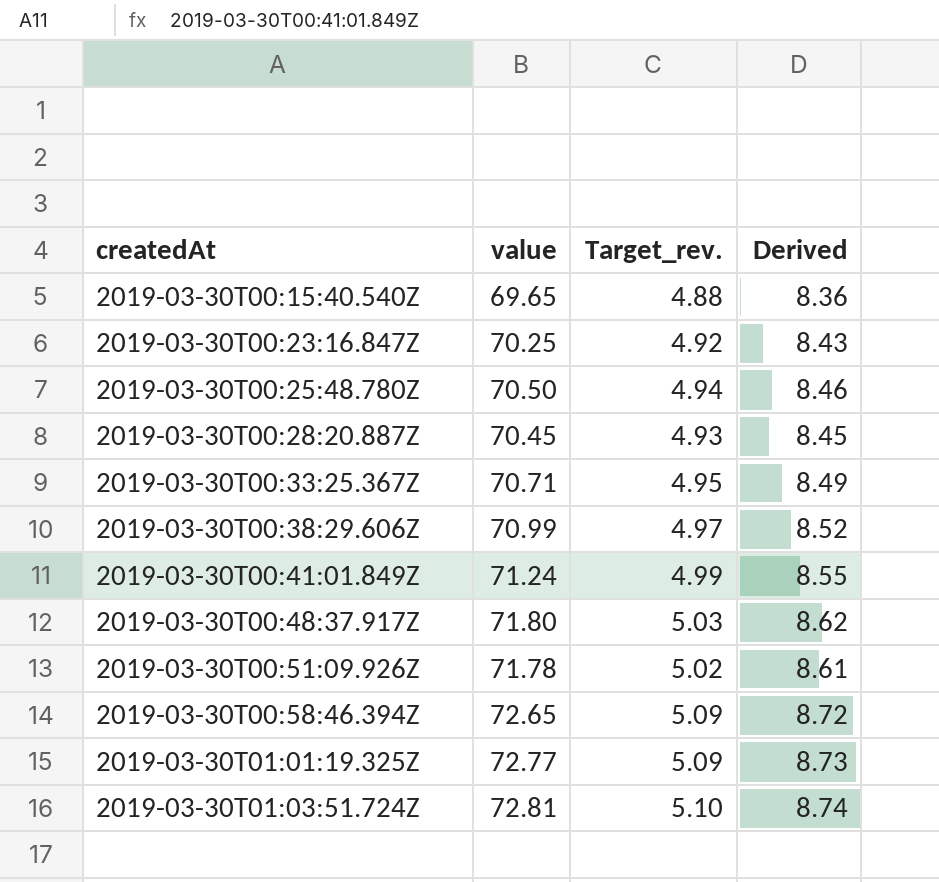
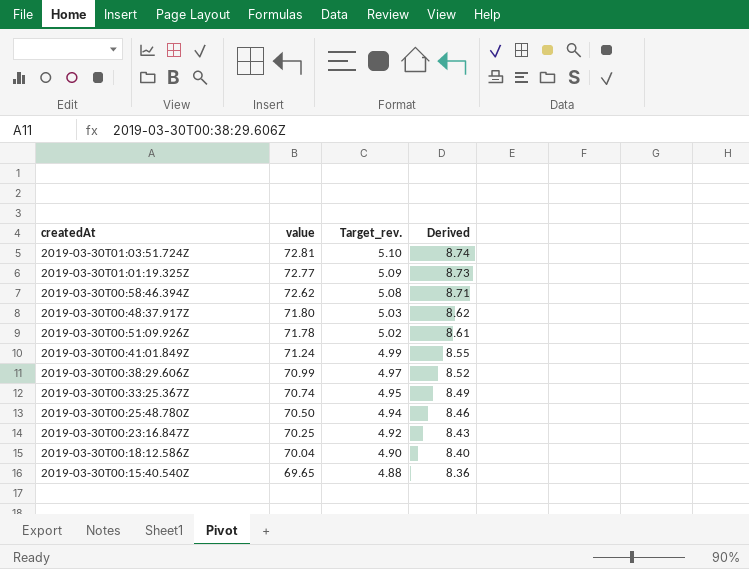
row order: createdAt ascending -> value descending
row 2019-03-30T00:28:20.887Z: 70.45 | 4.93 | 8.45 -> none
2019-03-30T00:58:46.394Z | value: 72.65 -> 72.62
2019-03-30T00:58:46.394Z | Target_rev.: 5.09 -> 5.08
2019-03-30T00:58:46.394Z | Derived: 8.72 -> 8.71
2019-03-30T00:33:25.367Z | value: 70.71 -> 70.74
row 2019-03-30T00:18:12.586Z: none -> 70.04 | 4.90 | 8.40

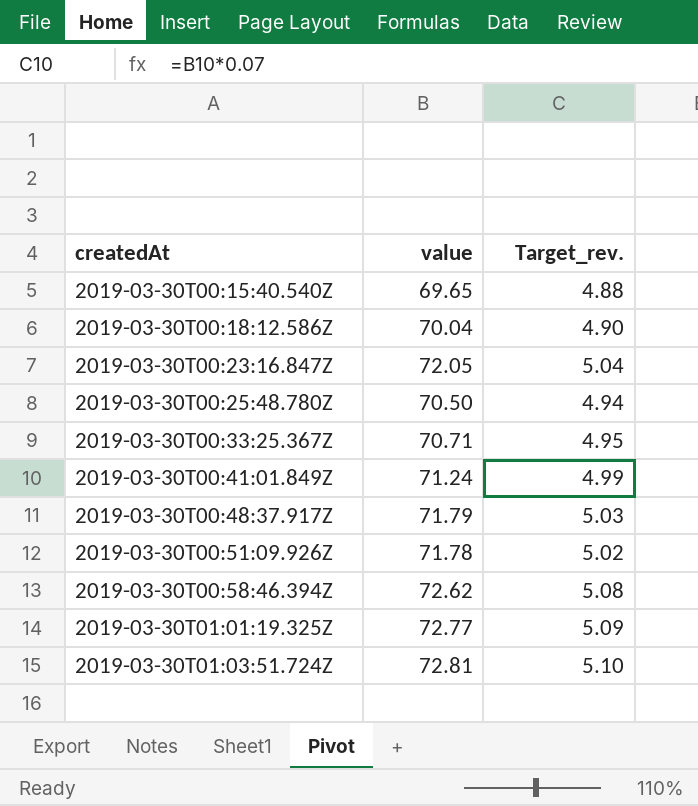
row order: value descending -> createdAt ascending
column Derived | formula: [value] * 0.12 -> none
row 2019-03-30T00:38:29.606Z: 70.99 | 4.97 | 8.52 -> none
2019-03-30T00:23:16.847Z | value: 70.25 -> 72.05
2019-03-30T00:23:16.847Z | Target_rev.: 4.92 -> 5.04
2019-03-30T00:33:25.367Z | value: 70.74 -> 70.71
2019-03-30T00:48:37.917Z | value: 71.80 -> 71.79

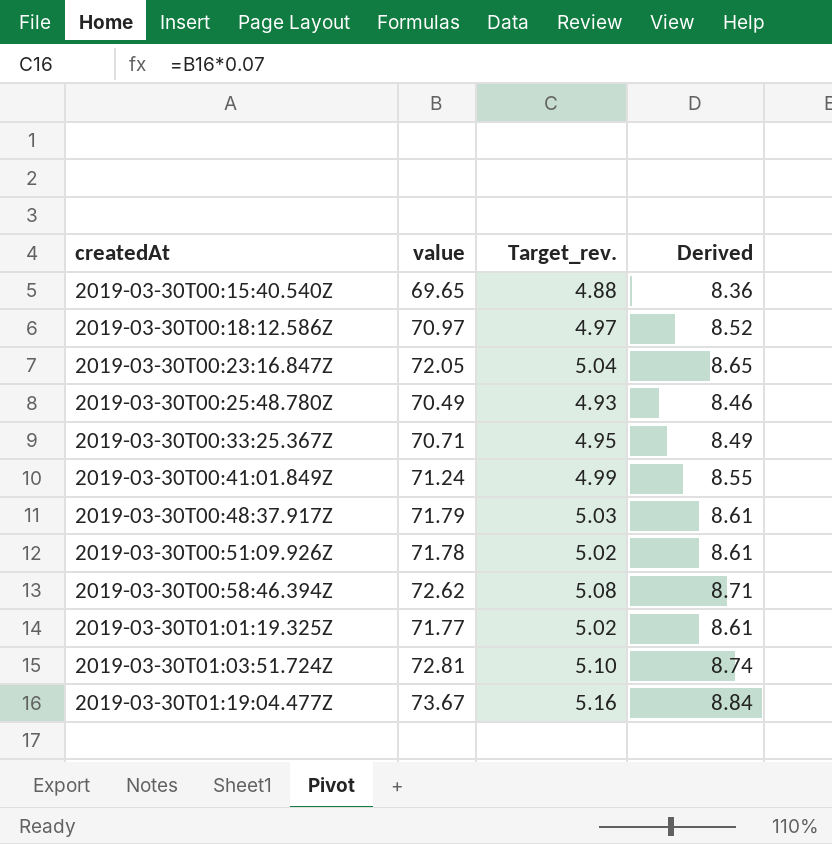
column Derived | formula: none -> [value] * 0.12
2019-03-30T00:18:12.586Z | value: 70.04 -> 70.97
2019-03-30T00:18:12.586Z | Target_rev.: 4.90 -> 4.97
2019-03-30T00:25:48.780Z | value: 70.50 -> 70.49
2019-03-30T00:25:48.780Z | Target_rev.: 4.94 -> 4.93
2019-03-30T01:01:19.325Z | value: 72.77 -> 71.77
2019-03-30T01:01:19.325Z | Target_rev.: 5.09 -> 5.02
row 2019-03-30T01:19:04.477Z: none -> 73.67 | 5.16 | 8.84

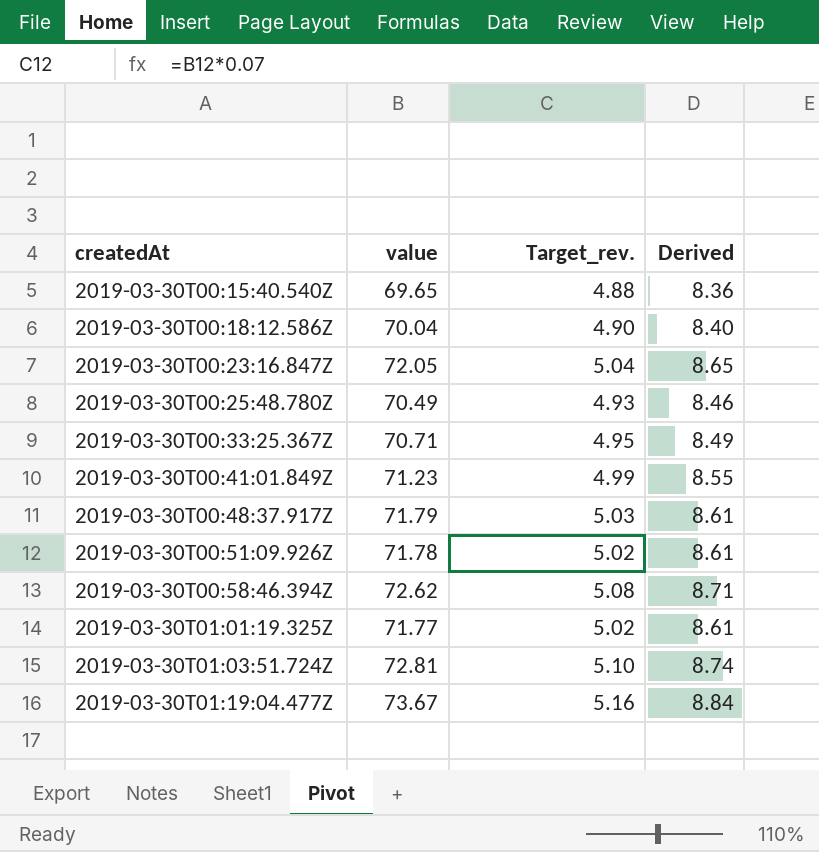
2019-03-30T00:18:12.586Z | value: 70.97 -> 70.04
2019-03-30T00:18:12.586Z | Target_rev.: 4.97 -> 4.90
2019-03-30T00:18:12.586Z | Derived: 8.52 -> 8.40
2019-03-30T00:41:01.849Z | value: 71.24 -> 71.23

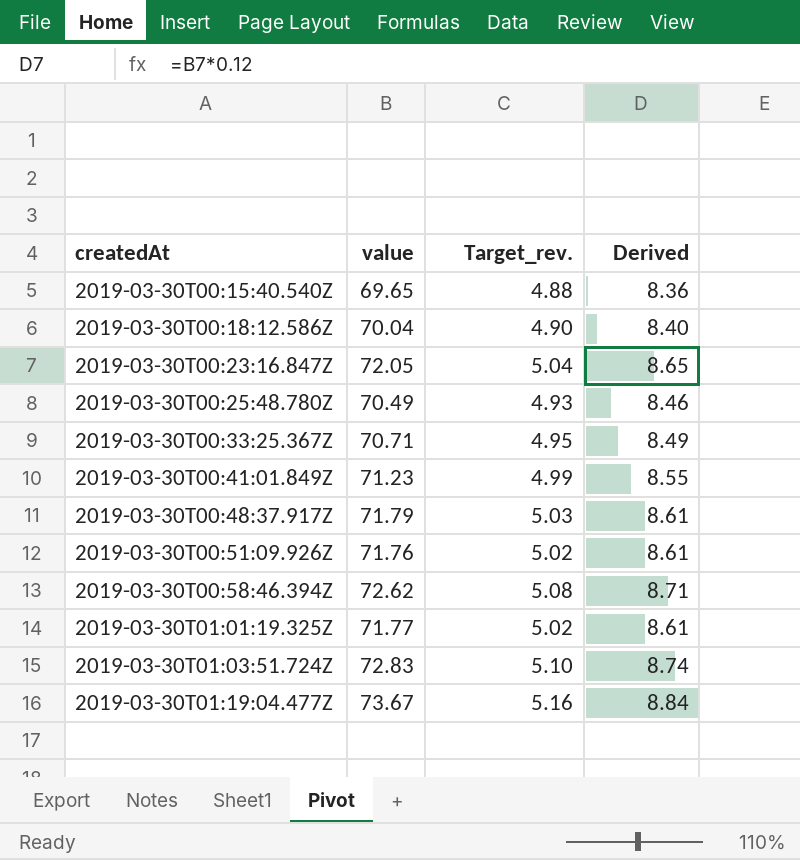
2019-03-30T00:51:09.926Z | value: 71.78 -> 71.76
2019-03-30T01:03:51.724Z | value: 72.81 -> 72.83

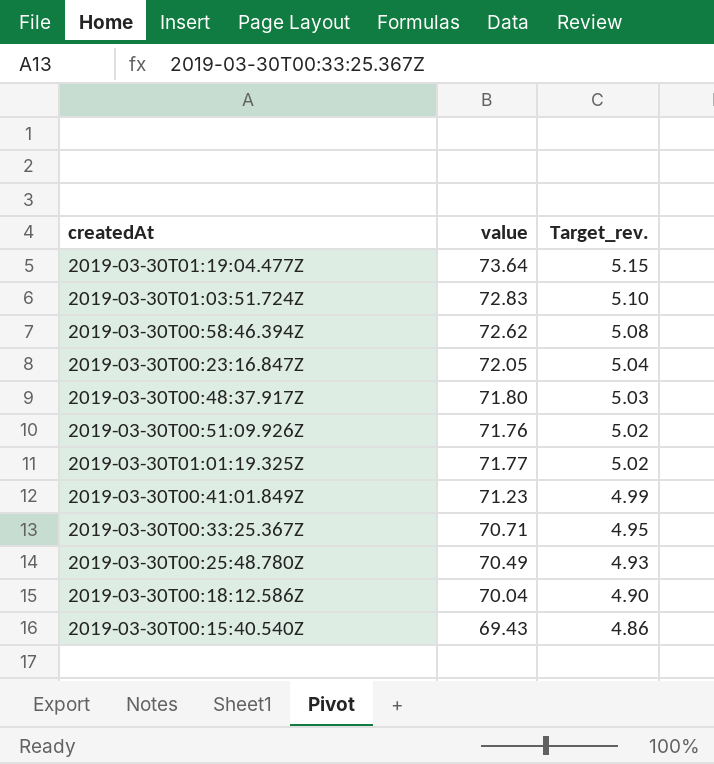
row order: createdAt ascending -> Target_rev. descending
column Derived | formula: [value] * 0.12 -> none
2019-03-30T01:19:04.477Z | value: 73.67 -> 73.64
2019-03-30T01:19:04.477Z | Target_rev.: 5.16 -> 5.15
2019-03-30T00:48:37.917Z | value: 71.79 -> 71.80
2019-03-30T00:15:40.540Z | value: 69.65 -> 69.43
2019-03-30T00:15:40.540Z | Target_rev.: 4.88 -> 4.86

